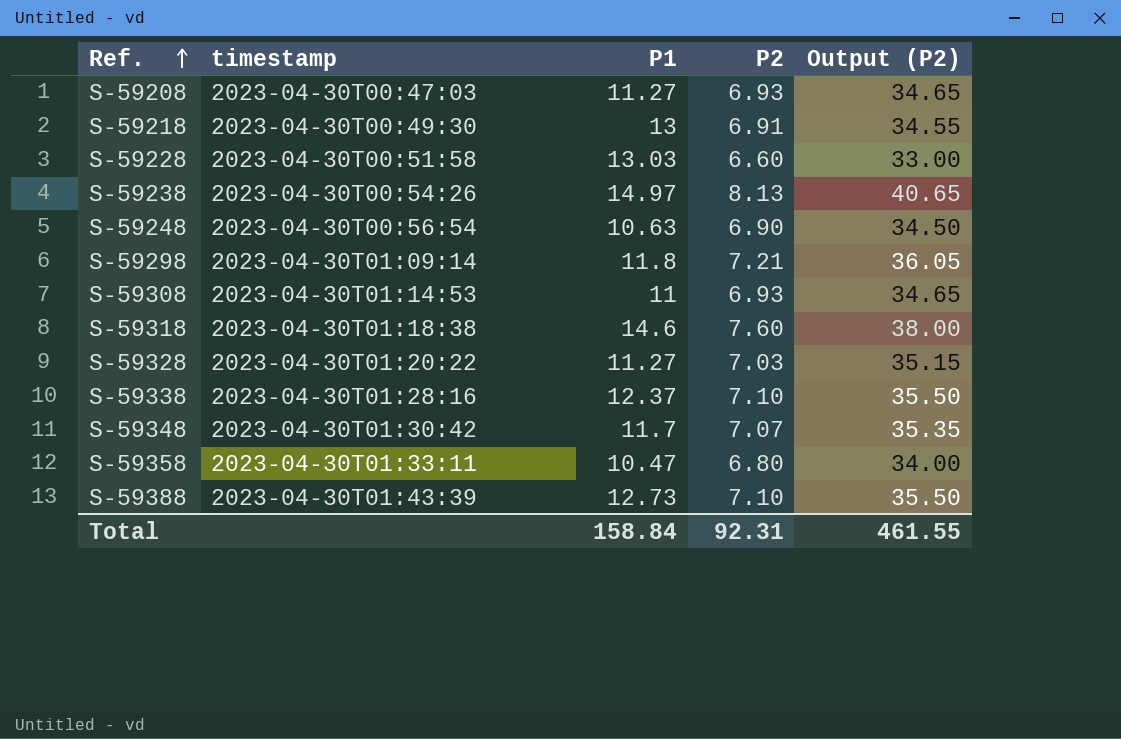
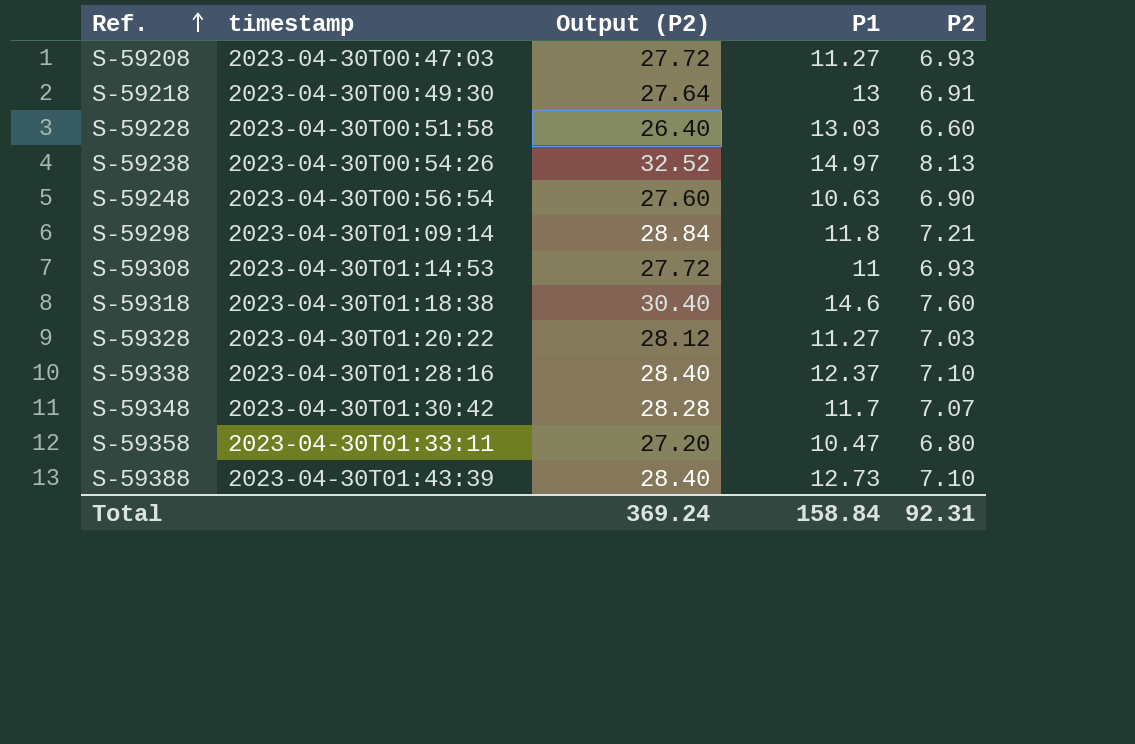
column Output (P2) | formula: [P2] * 5 -> [P2] * 4
column Output (P2) | position: 5 -> 3
Total | Output (P2): 461.55 -> 369.24

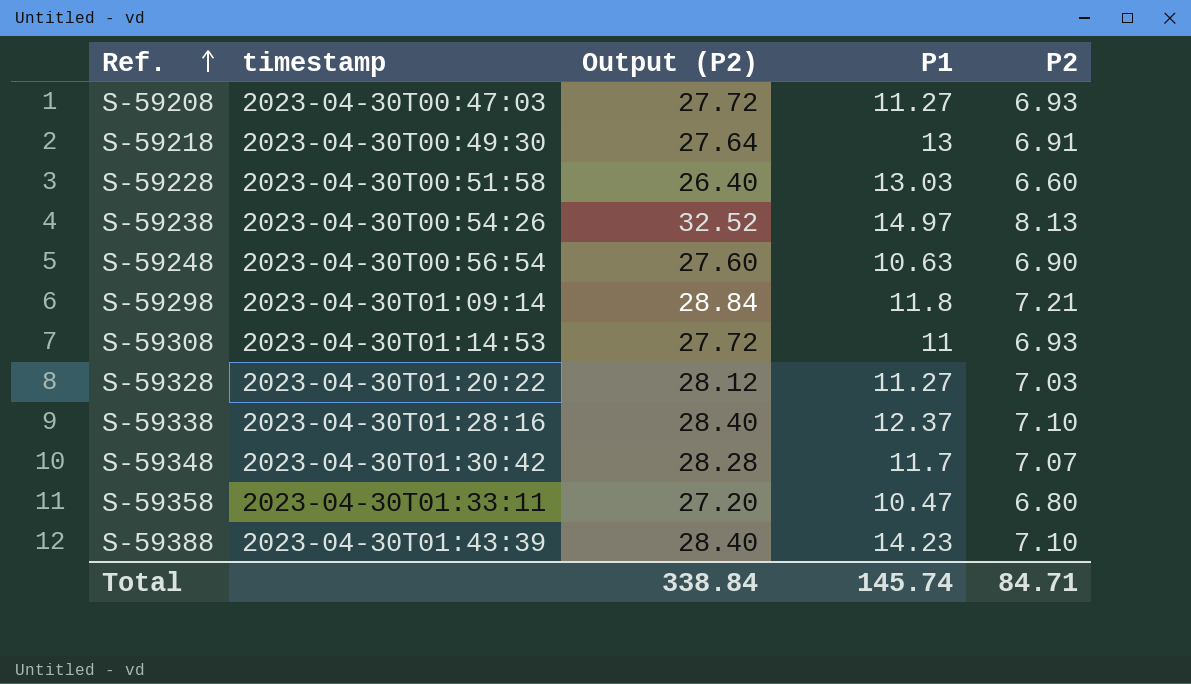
row S-59318: 2023-04-30T01:18:38 | 30.40 | 14.6 | 7.60 -> none
S-59388 | P1: 12.73 -> 14.23
Total | Output (P2): 369.24 -> 338.84
Total | P1: 158.84 -> 145.74
Total | P2: 92.31 -> 84.71

